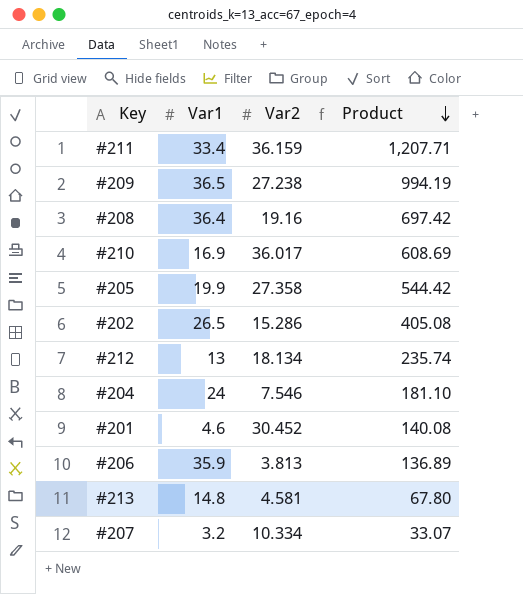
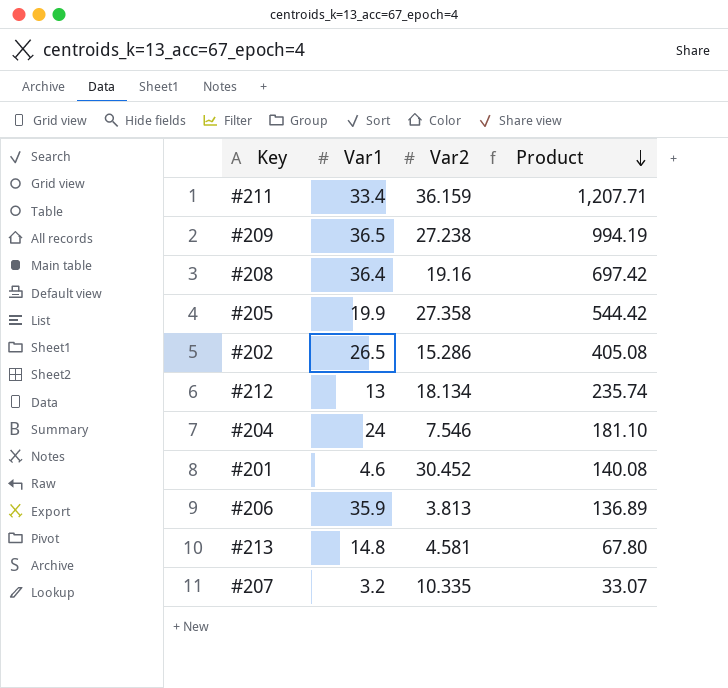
row #210: 16.9 | 36.017 | 608.69 -> none
#207 | Var2: 10.334 -> 10.335

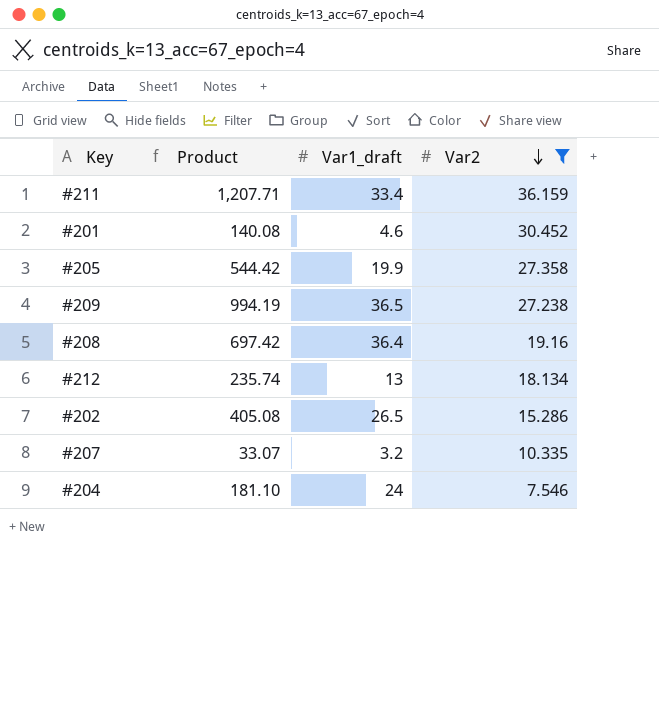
filter: none -> Var2 >= 7.546
row order: Product descending -> Var2 descending
column Product | position: 4 -> 2
column name: Var1 -> Var1_draft

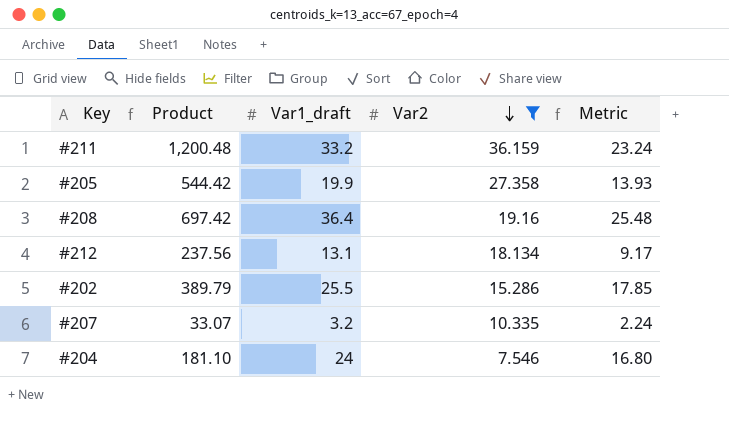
column Metric | formula: none -> [Var1_draft] * 0.7
row #201: 140.08 | 4.6 | 30.452 -> none
row #209: 994.19 | 36.5 | 27.238 -> none
#211 | Product: 1,207.71 -> 1,200.48
#211 | Var1_draft: 33.4 -> 33.2
#212 | Product: 235.74 -> 237.56
#212 | Var1_draft: 13 -> 13.1
#202 | Product: 405.08 -> 389.79
#202 | Var1_draft: 26.5 -> 25.5

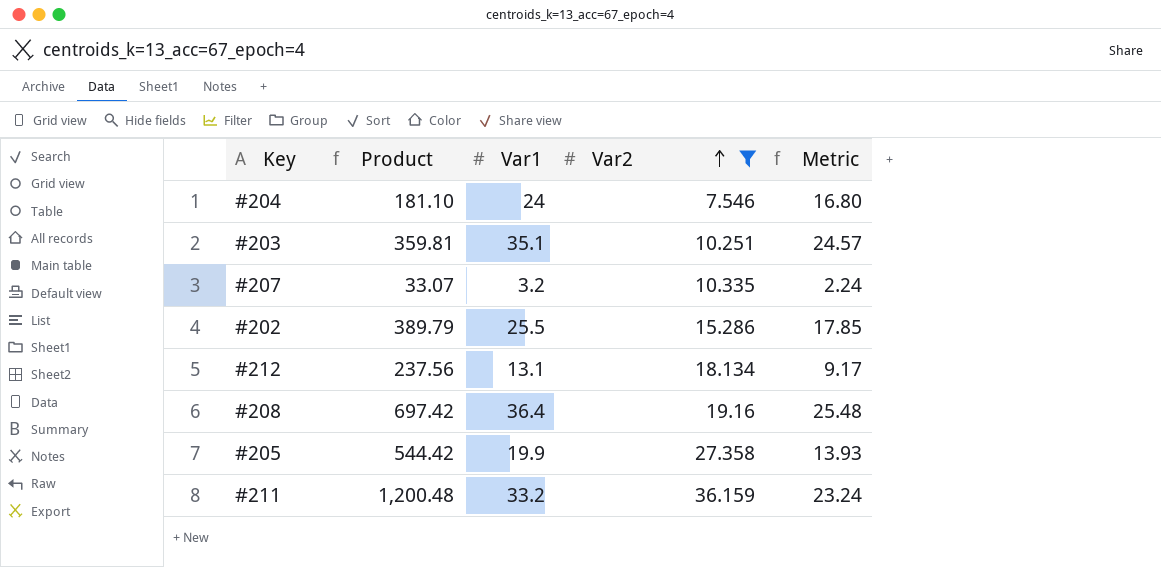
row order: Var2 descending -> Var2 ascending
column name: Var1_draft -> Var1
row #203: none -> 359.81 | 35.1 | 10.251 | 24.57

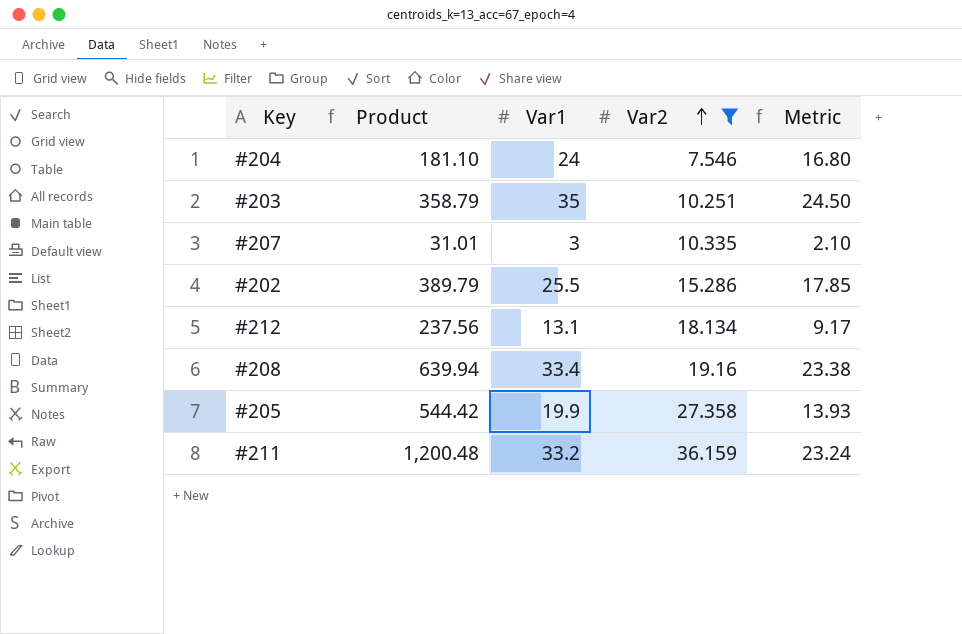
#203 | Product: 359.81 -> 358.79
#203 | Var1: 35.1 -> 35
#203 | Metric: 24.57 -> 24.50
#207 | Product: 33.07 -> 31.01
#207 | Var1: 3.2 -> 3
#207 | Metric: 2.24 -> 2.10
#208 | Product: 697.42 -> 639.94
#208 | Var1: 36.4 -> 33.4
#208 | Metric: 25.48 -> 23.38

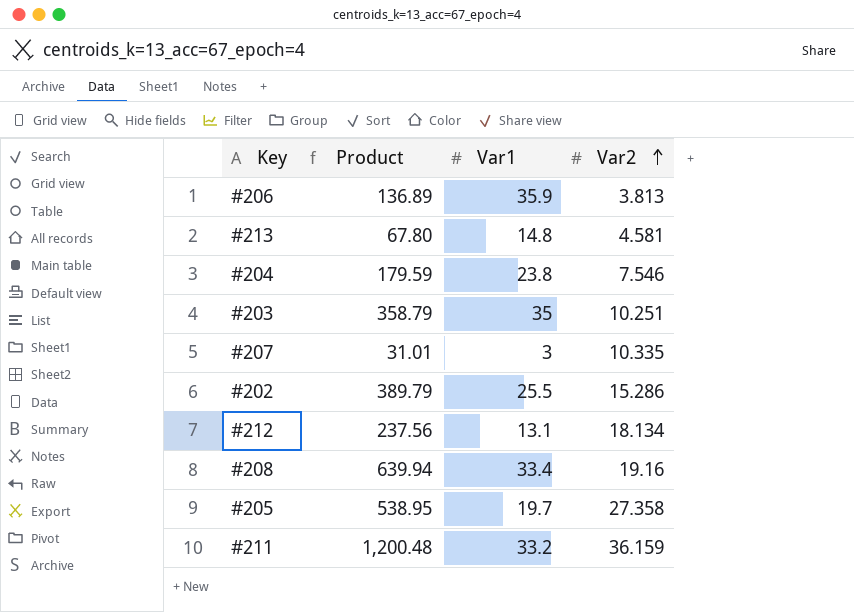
filter: Var2 >= 7.546 -> none
column Metric | formula: [Var1] * 0.7 -> none
#204 | Product: 181.10 -> 179.59
#204 | Var1: 24 -> 23.8
#205 | Product: 544.42 -> 538.95
#205 | Var1: 19.9 -> 19.7

